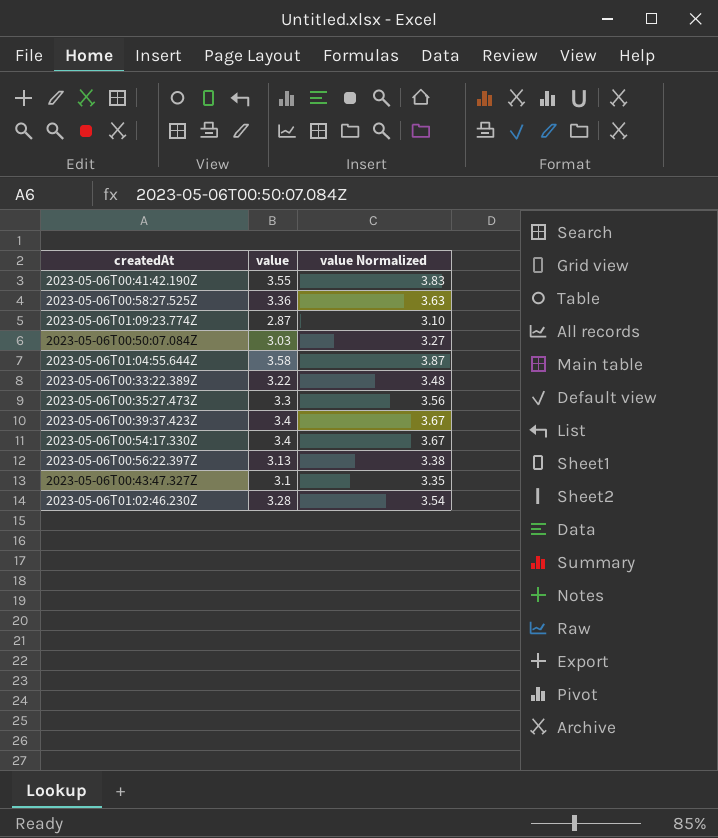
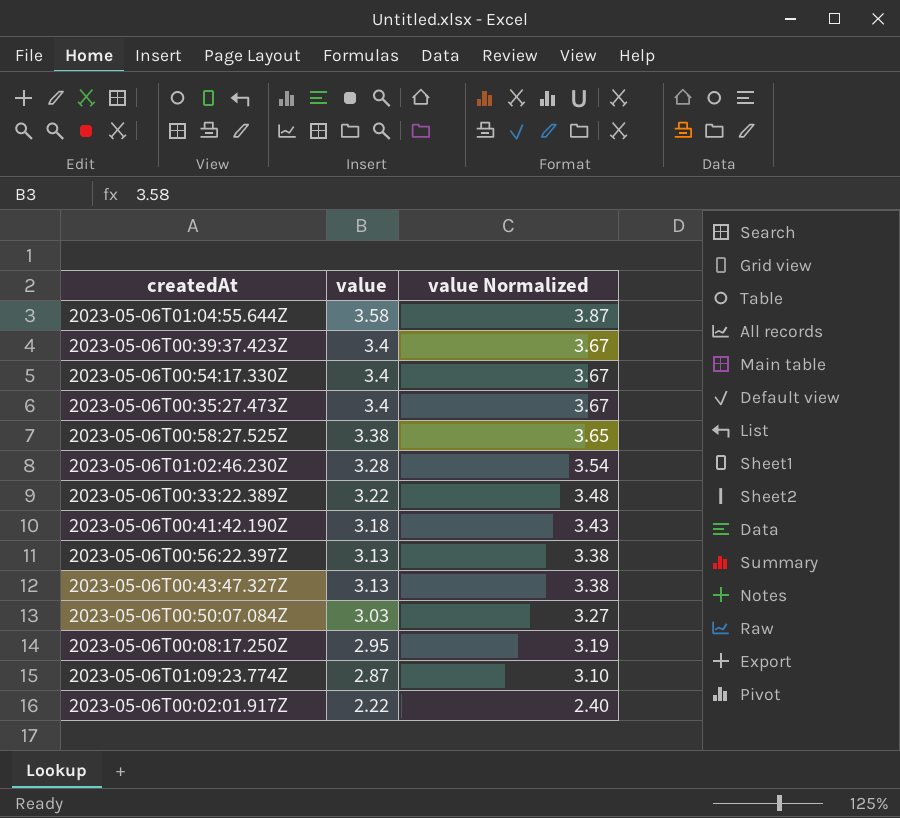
row order: none -> value descending
2023-05-06T00:35:27.473Z | value: 3.3 -> 3.4
2023-05-06T00:35:27.473Z | value Normalized: 3.56 -> 3.67
2023-05-06T00:58:27.525Z | value: 3.36 -> 3.38
2023-05-06T00:58:27.525Z | value Normalized: 3.63 -> 3.65
2023-05-06T00:41:42.190Z | value: 3.55 -> 3.18
2023-05-06T00:41:42.190Z | value Normalized: 3.83 -> 3.43
2023-05-06T00:43:47.327Z | value: 3.1 -> 3.13
2023-05-06T00:43:47.327Z | value Normalized: 3.35 -> 3.38
row 2023-05-06T00:08:17.250Z: none -> 2.95 | 3.19
row 2023-05-06T00:02:01.917Z: none -> 2.22 | 2.40

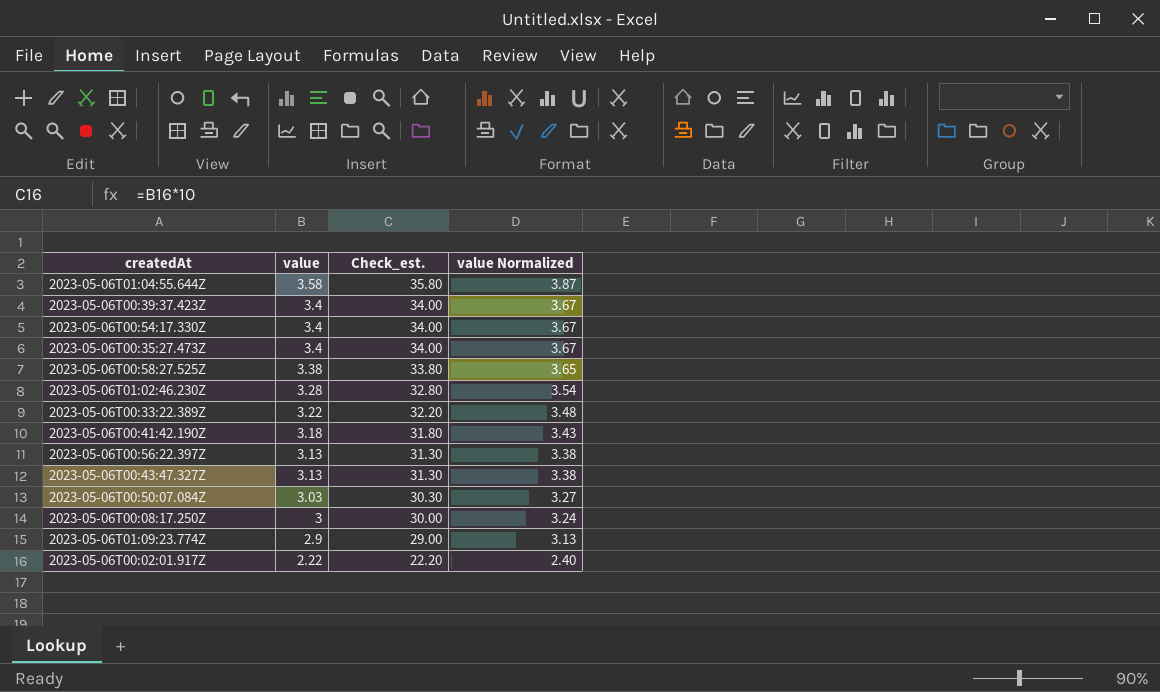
column Check_est. | formula: none -> [value] * 10
2023-05-06T00:08:17.250Z | value: 2.95 -> 3
2023-05-06T00:08:17.250Z | value Normalized: 3.19 -> 3.24
2023-05-06T01:09:23.774Z | value: 2.87 -> 2.9
2023-05-06T01:09:23.774Z | value Normalized: 3.10 -> 3.13

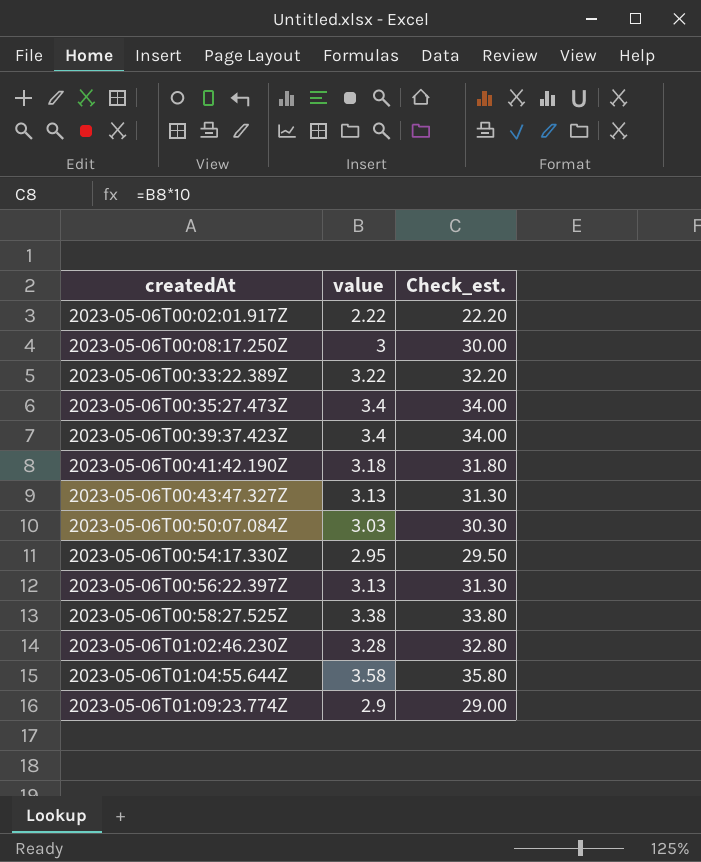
row order: value descending -> createdAt ascending
column value Normalized | formula: [value] * 1.08 -> none
2023-05-06T00:54:17.330Z | value: 3.4 -> 2.95
2023-05-06T00:54:17.330Z | Check_est.: 34.00 -> 29.50

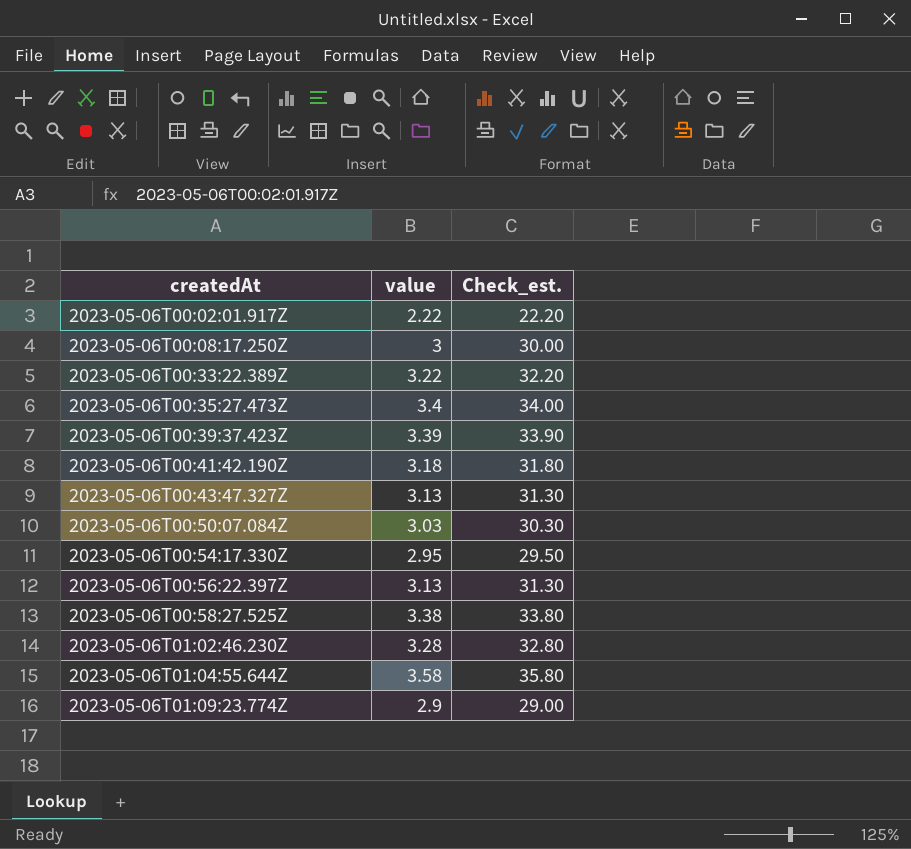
2023-05-06T00:39:37.423Z | value: 3.4 -> 3.39
2023-05-06T00:39:37.423Z | Check_est.: 34.00 -> 33.90

